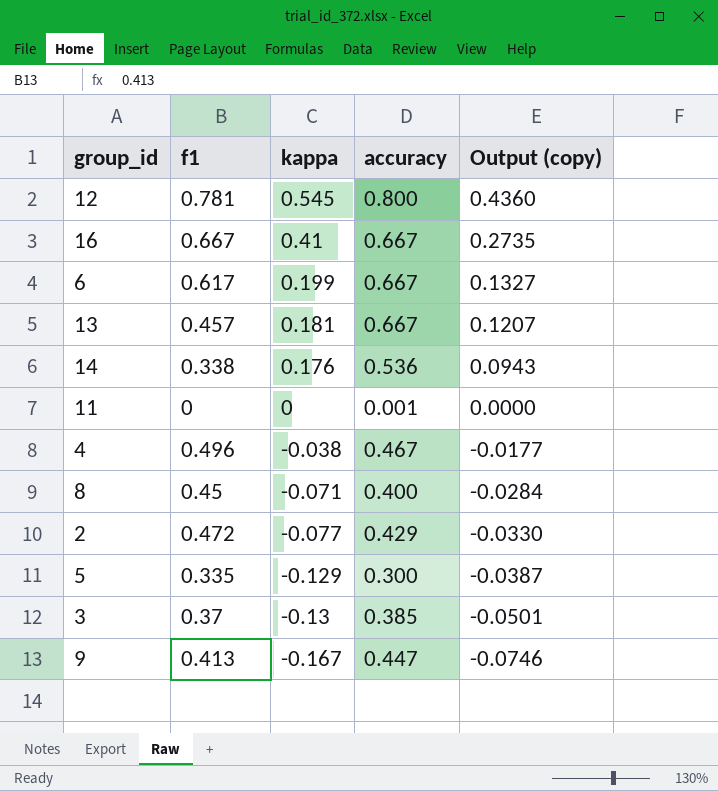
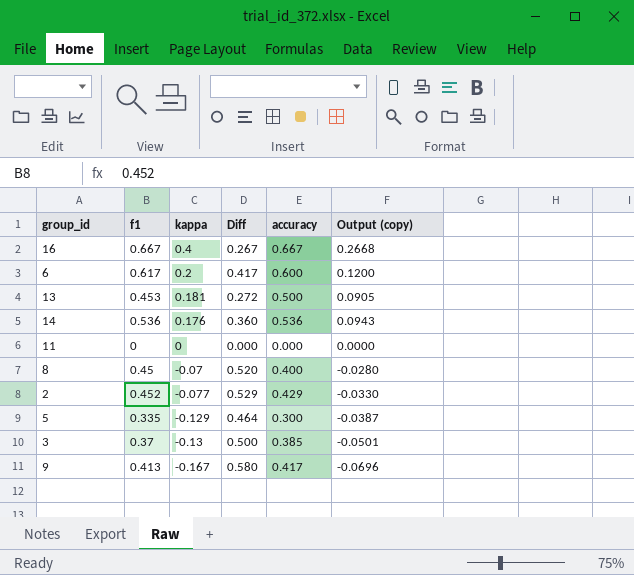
column Diff | formula: none -> [f1] - [kappa]
row 12: 0.781 | 0.545 | 0.800 | 0.4360 -> none
row 4: 0.496 | -0.038 | 0.467 | -0.0177 -> none
16 | kappa: 0.41 -> 0.4
16 | Output (copy): 0.2735 -> 0.2668
6 | kappa: 0.199 -> 0.2
6 | accuracy: 0.667 -> 0.600
6 | Output (copy): 0.1327 -> 0.1200
13 | f1: 0.457 -> 0.453
13 | accuracy: 0.667 -> 0.500
13 | Output (copy): 0.1207 -> 0.0905
14 | f1: 0.338 -> 0.536
11 | accuracy: 0.001 -> 0.000
8 | kappa: -0.071 -> -0.07
8 | Output (copy): -0.0284 -> -0.0280
2 | f1: 0.472 -> 0.452
9 | accuracy: 0.447 -> 0.417
9 | Output (copy): -0.0746 -> -0.0696

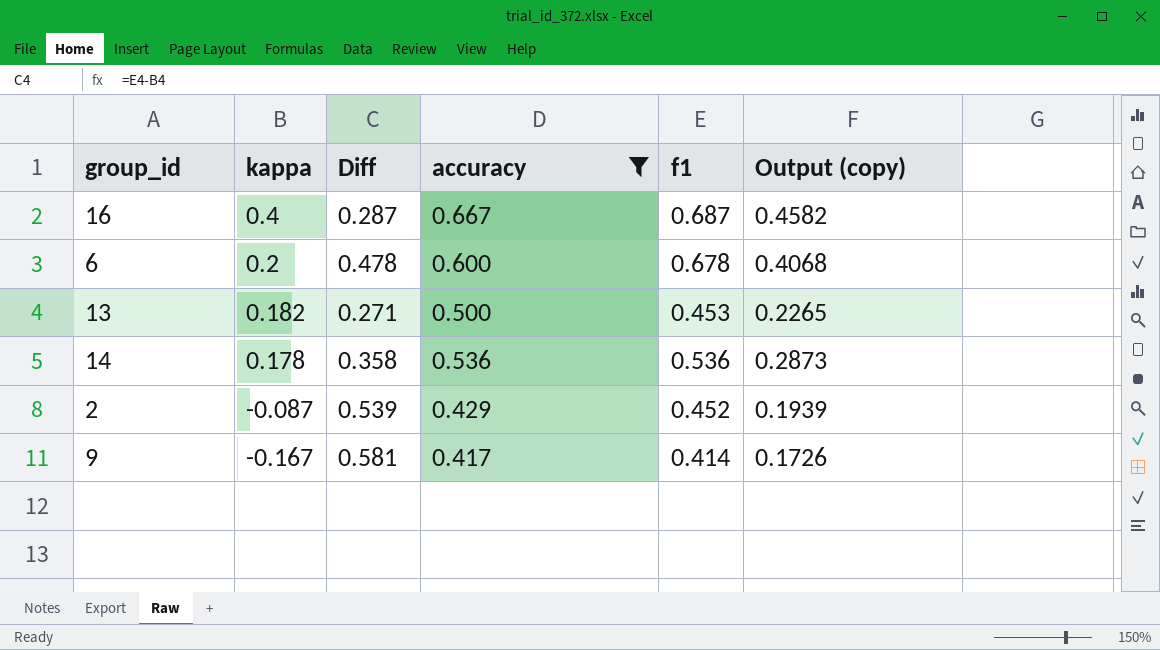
filter: none -> accuracy >= 0.417
column f1 | position: 2 -> 5
column Output (copy) | formula: [kappa] * [accuracy] -> [accuracy] * [f1]
16 | Diff: 0.267 -> 0.287
16 | f1: 0.667 -> 0.687
6 | Diff: 0.417 -> 0.478
6 | f1: 0.617 -> 0.678
13 | kappa: 0.181 -> 0.182
13 | Diff: 0.272 -> 0.271
14 | kappa: 0.176 -> 0.178
14 | Diff: 0.360 -> 0.358
2 | kappa: -0.077 -> -0.087
2 | Diff: 0.529 -> 0.539
9 | Diff: 0.580 -> 0.581
9 | f1: 0.413 -> 0.414

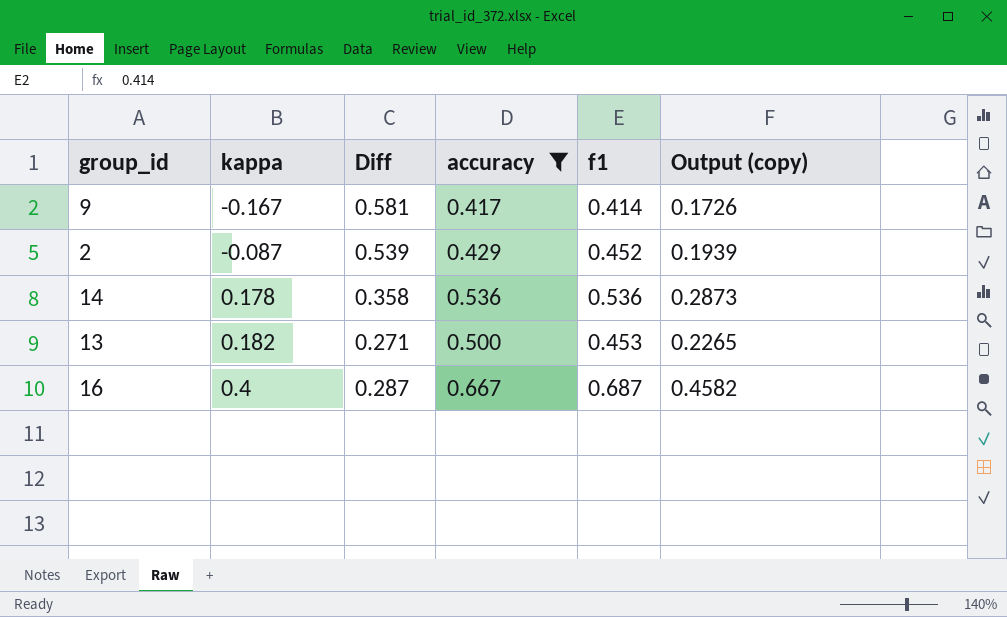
row order: kappa descending -> kappa ascending
row 6: 0.2 | 0.478 | 0.600 | 0.678 | 0.4068 -> none

